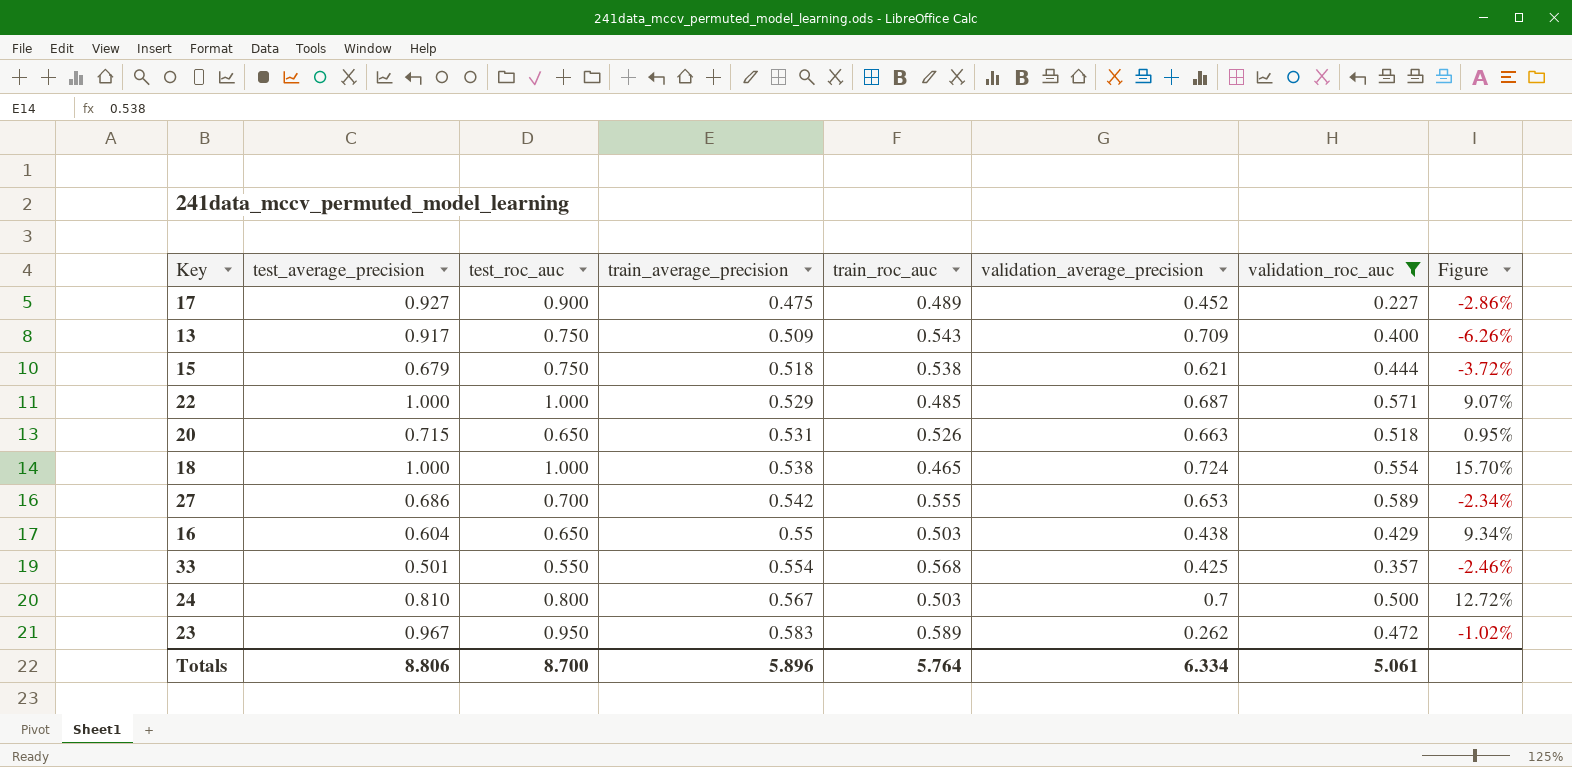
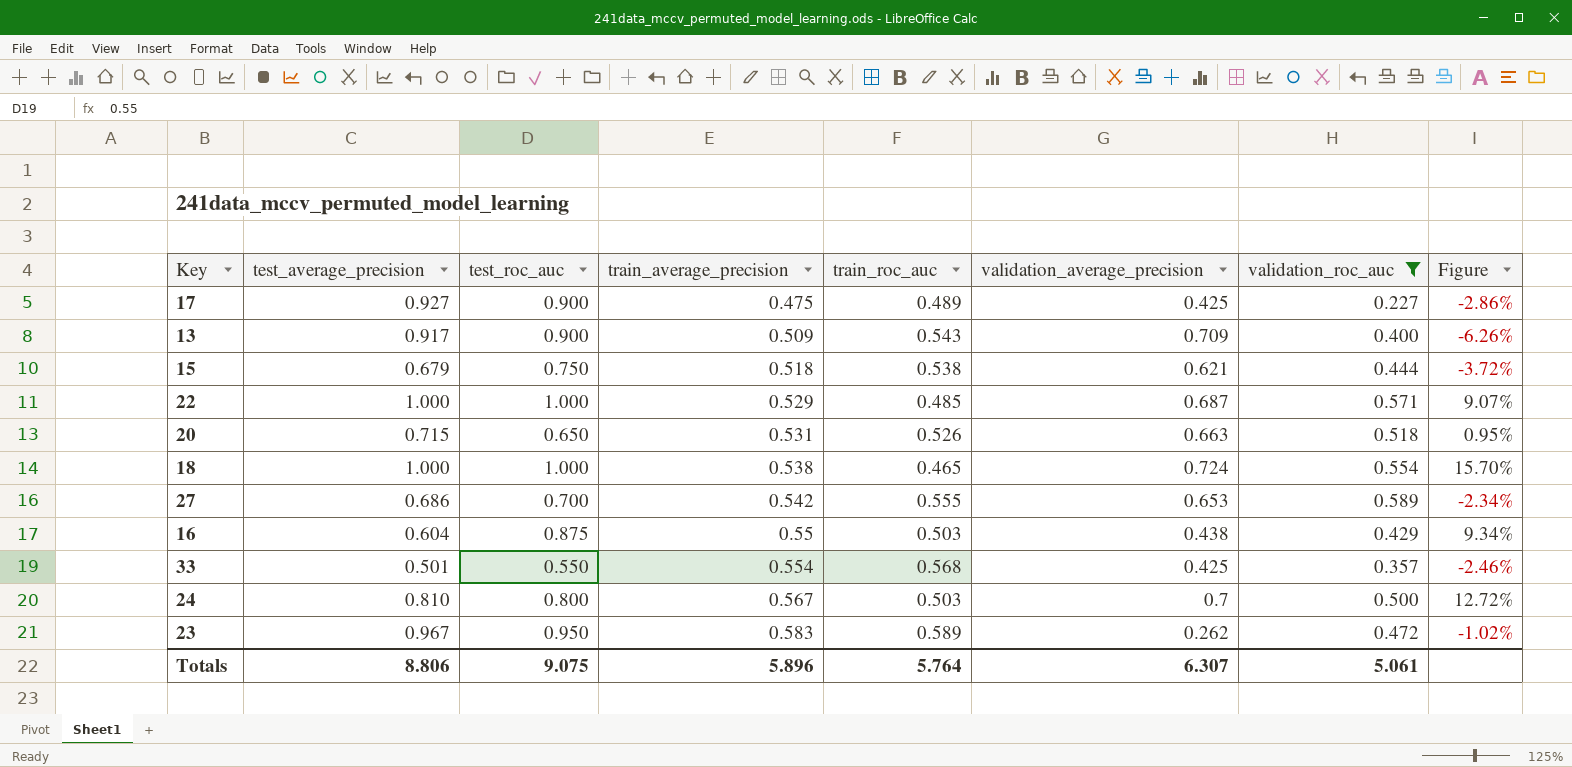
17 | validation_average_precision: 0.452 -> 0.425
13 | test_roc_auc: 0.750 -> 0.900
16 | test_roc_auc: 0.650 -> 0.875
Totals | test_roc_auc: 8.700 -> 9.075
Totals | validation_average_precision: 6.334 -> 6.307

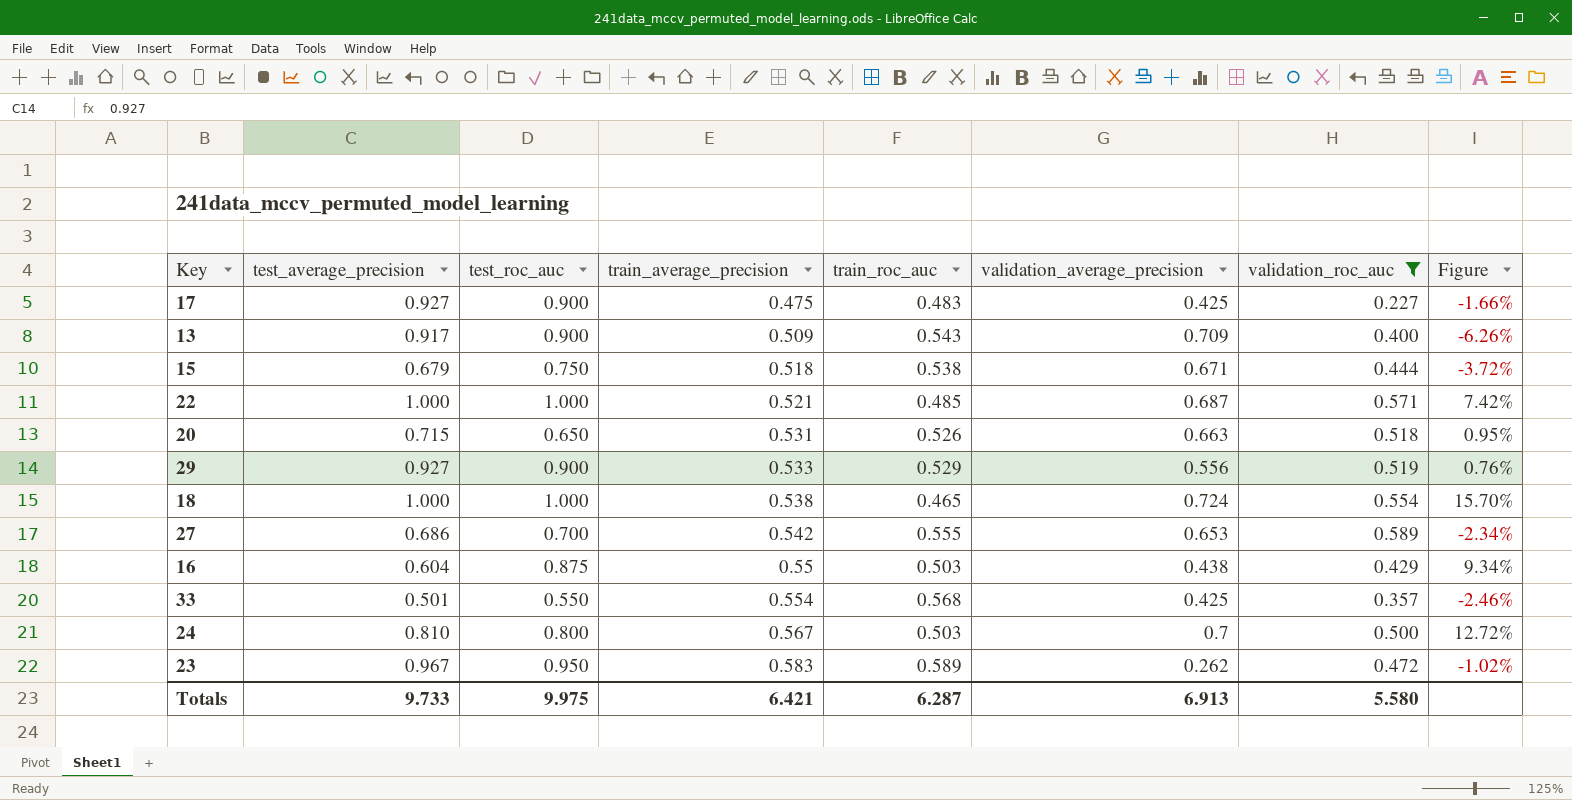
17 | train_roc_auc: 0.489 -> 0.483
17 | Figure: -2.86% -> -1.66%
15 | validation_average_precision: 0.621 -> 0.671
22 | train_average_precision: 0.529 -> 0.521
22 | Figure: 9.07% -> 7.42%
row 29: none -> 0.927 | 0.900 | 0.533 | 0.529 | 0.556 | 0.519 | 0.76%
Totals | test_average_precision: 8.806 -> 9.733
Totals | test_roc_auc: 9.075 -> 9.975
Totals | train_average_precision: 5.896 -> 6.421
Totals | train_roc_auc: 5.764 -> 6.287
Totals | validation_average_precision: 6.307 -> 6.913
Totals | validation_roc_auc: 5.061 -> 5.580

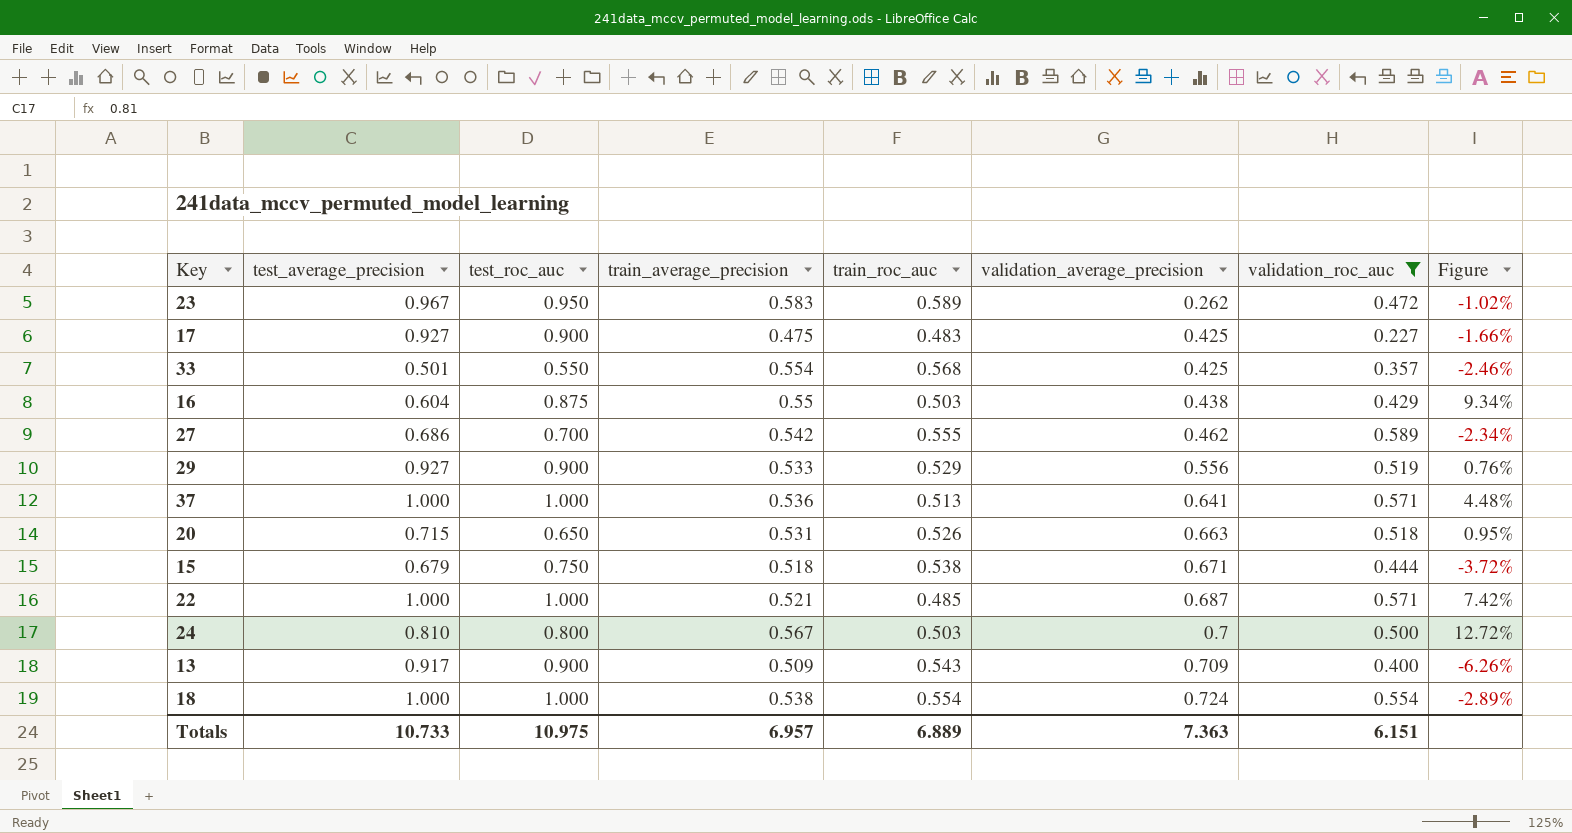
row order: train_average_precision ascending -> validation_average_precision ascending
27 | validation_average_precision: 0.653 -> 0.462
row 37: none -> 1.000 | 1.000 | 0.536 | 0.513 | 0.641 | 0.571 | 4.48%
18 | train_roc_auc: 0.465 -> 0.554
18 | Figure: 15.70% -> -2.89%
Totals | test_average_precision: 9.733 -> 10.733
Totals | test_roc_auc: 9.975 -> 10.975
Totals | train_average_precision: 6.421 -> 6.957
Totals | train_roc_auc: 6.287 -> 6.889
Totals | validation_average_precision: 6.913 -> 7.363
Totals | validation_roc_auc: 5.580 -> 6.151

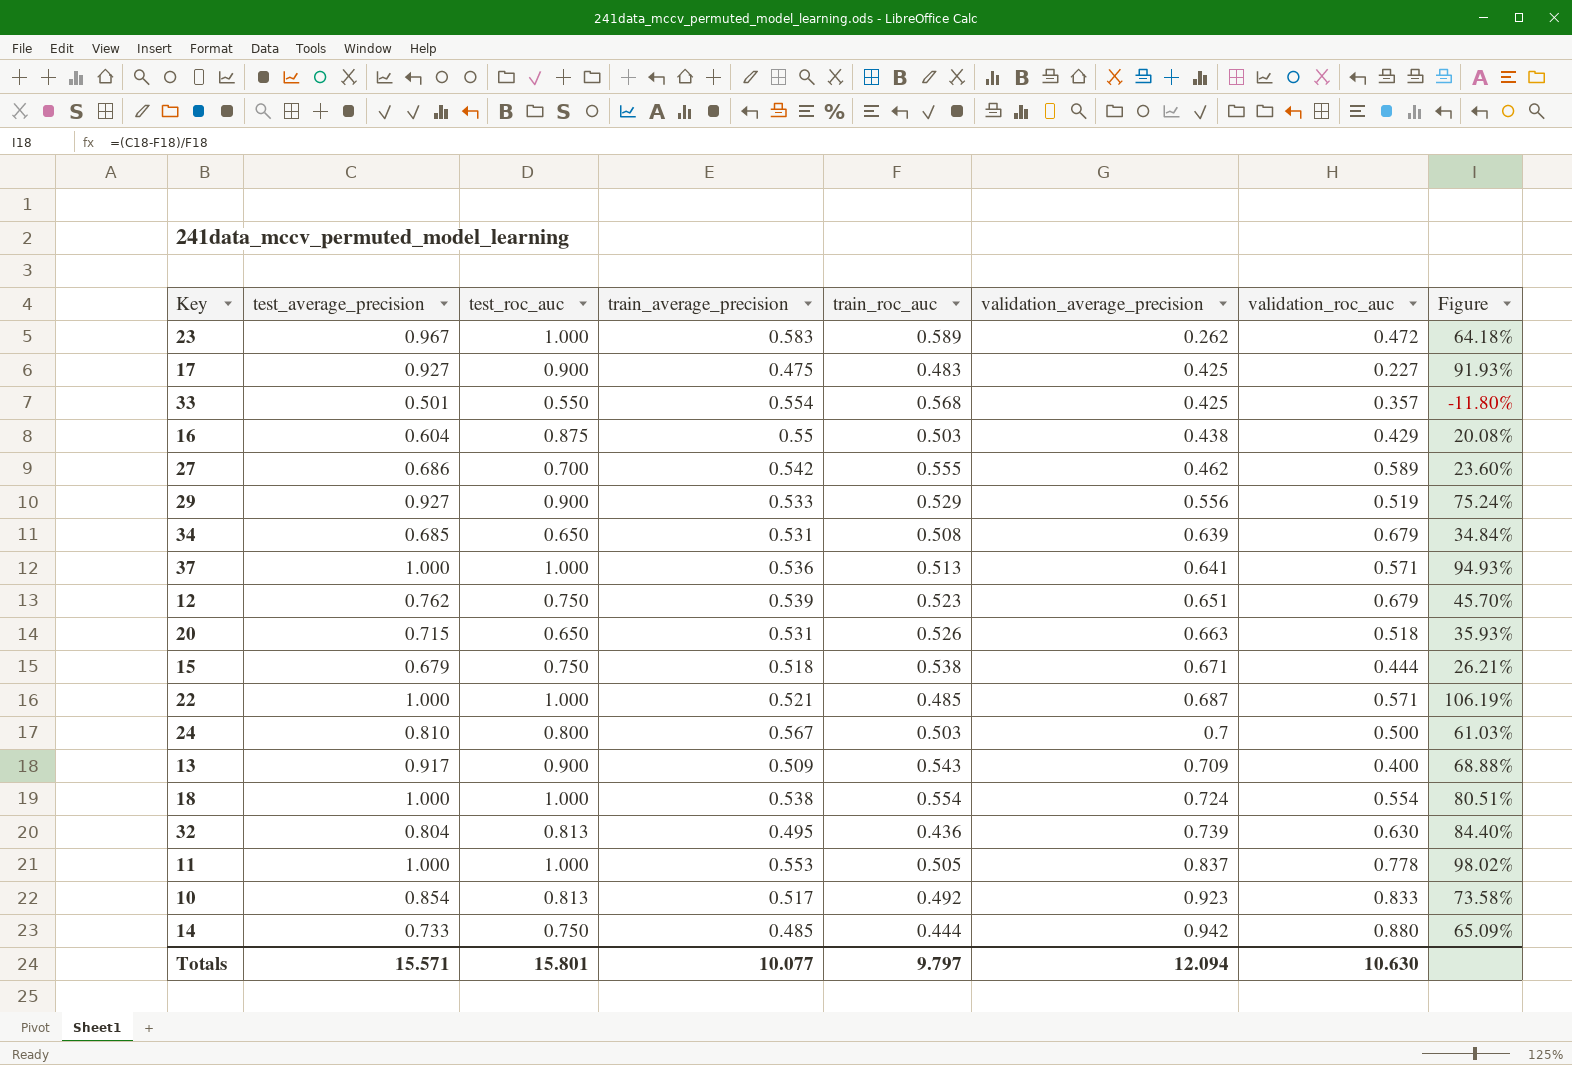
filter: validation_roc_auc <= 0.589 -> none
column Figure | formula: ([train_average_precision] - [train_roc_auc]) / [train_roc_auc] -> ([test_average_precision] - [train_roc_auc]) / [train_roc_auc]
23 | test_roc_auc: 0.950 -> 1.000
Totals | test_average_precision: 10.733 -> 15.571
Totals | test_roc_auc: 10.975 -> 15.801
Totals | train_average_precision: 6.957 -> 10.077
Totals | train_roc_auc: 6.889 -> 9.797
Totals | validation_average_precision: 7.363 -> 12.094
Totals | validation_roc_auc: 6.151 -> 10.630

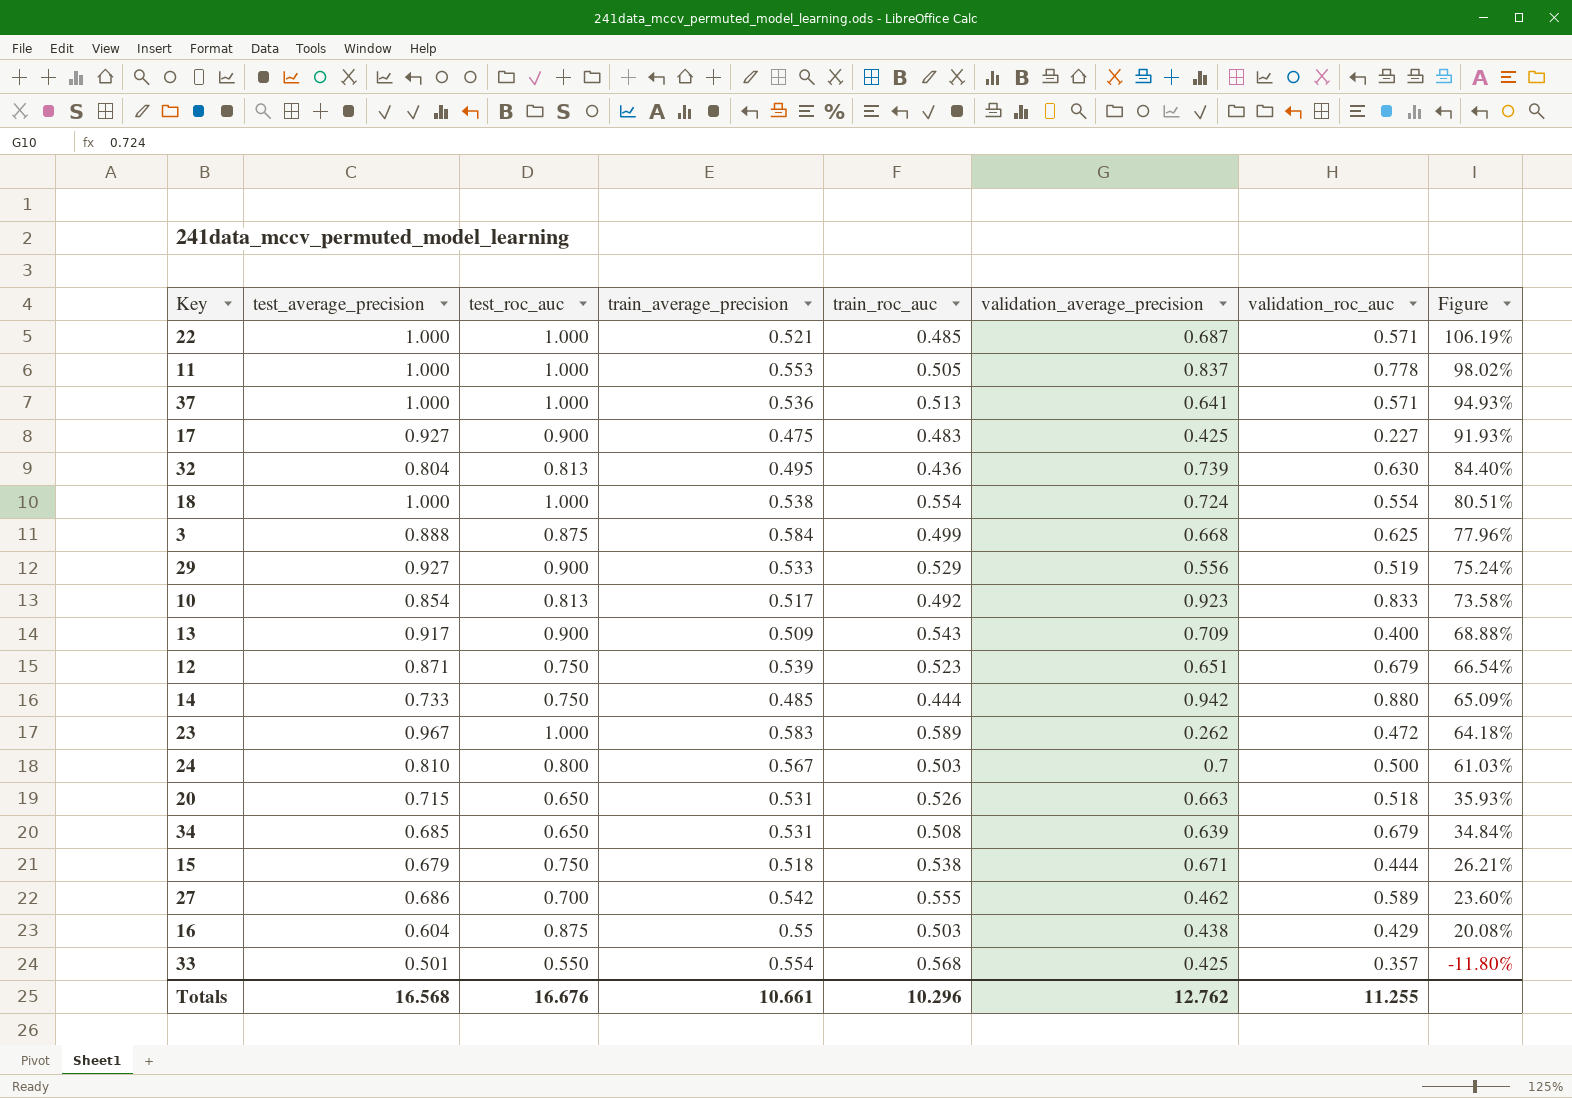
row order: validation_average_precision ascending -> Figure descending
row 3: none -> 0.888 | 0.875 | 0.584 | 0.499 | 0.668 | 0.625 | 77.96%
12 | test_average_precision: 0.762 -> 0.871
12 | Figure: 45.70% -> 66.54%
Totals | test_average_precision: 15.571 -> 16.568
Totals | test_roc_auc: 15.801 -> 16.676
Totals | train_average_precision: 10.077 -> 10.661
Totals | train_roc_auc: 9.797 -> 10.296
Totals | validation_average_precision: 12.094 -> 12.762
Totals | validation_roc_auc: 10.630 -> 11.255

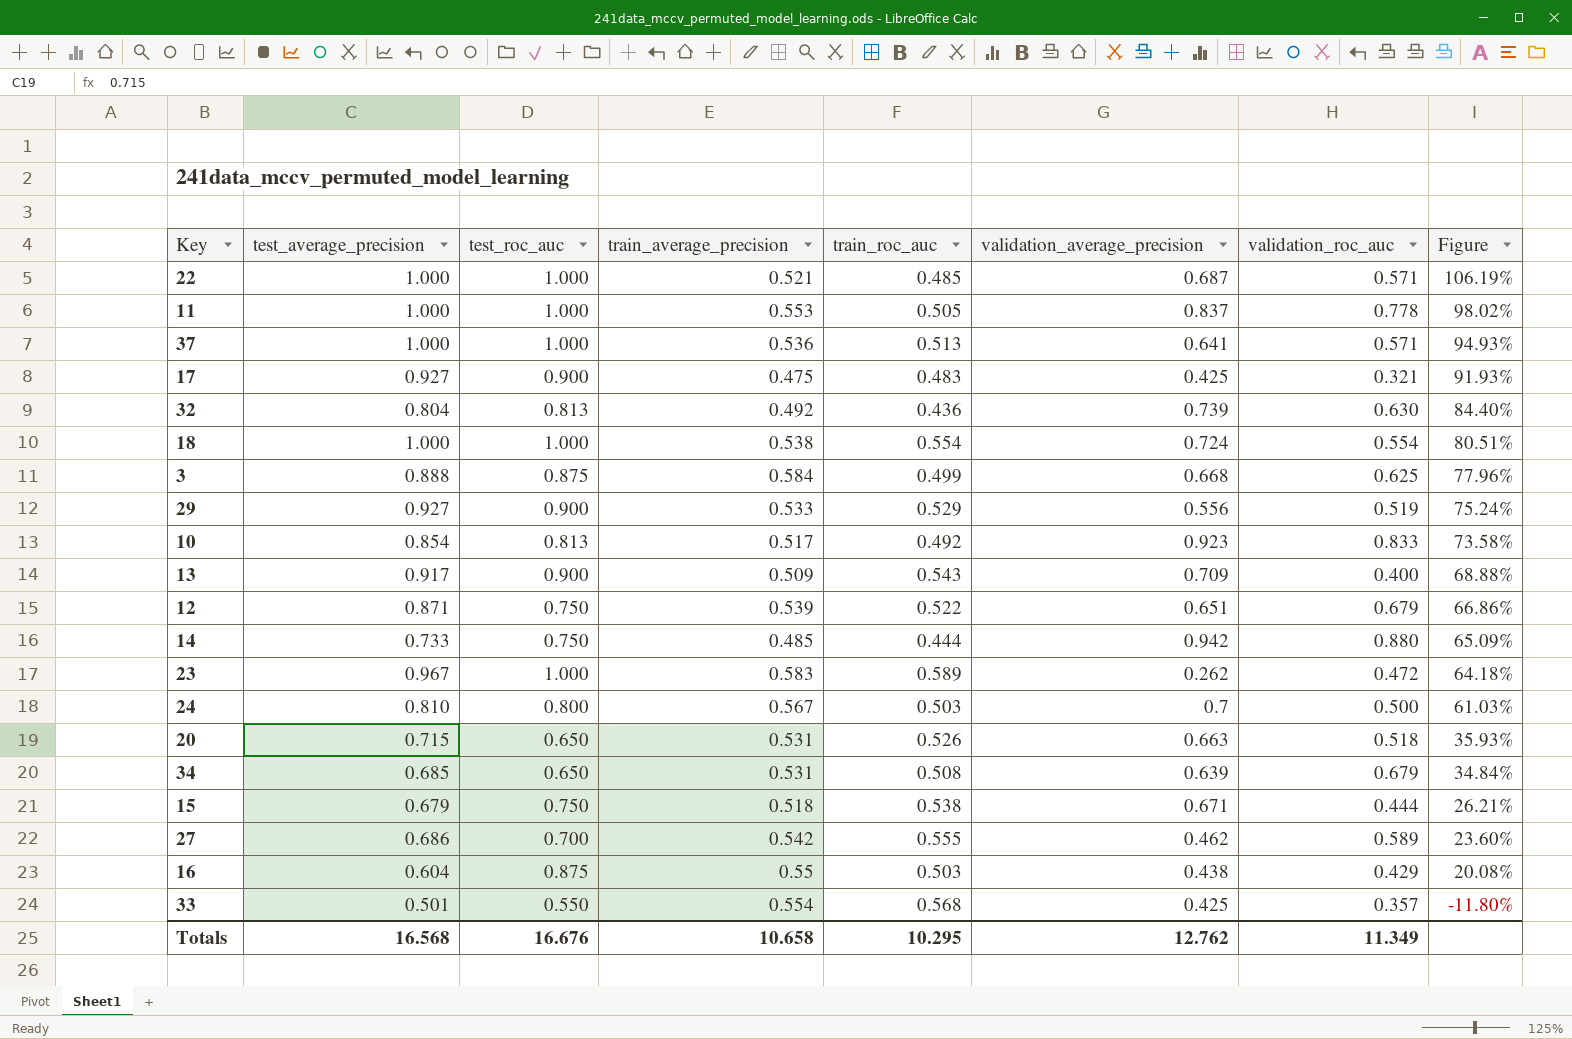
17 | validation_roc_auc: 0.227 -> 0.321
32 | train_average_precision: 0.495 -> 0.492
12 | train_roc_auc: 0.523 -> 0.522
12 | Figure: 66.54% -> 66.86%
Totals | train_average_precision: 10.661 -> 10.658
Totals | train_roc_auc: 10.296 -> 10.295
Totals | validation_roc_auc: 11.255 -> 11.349

